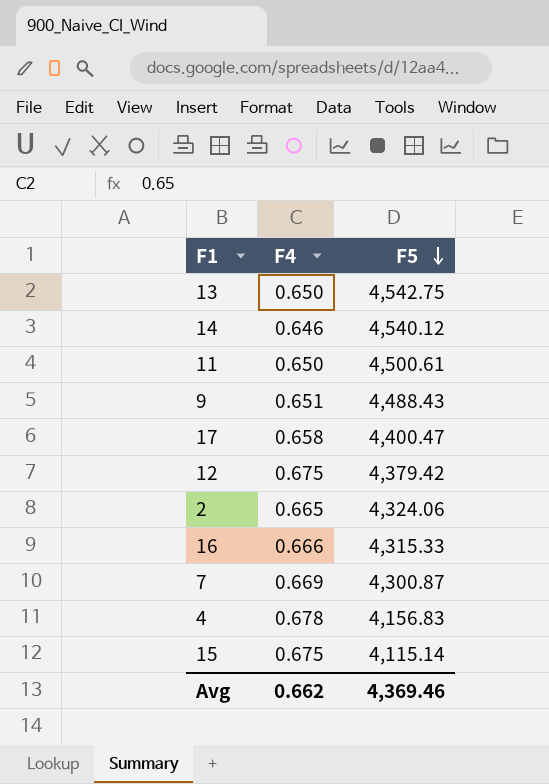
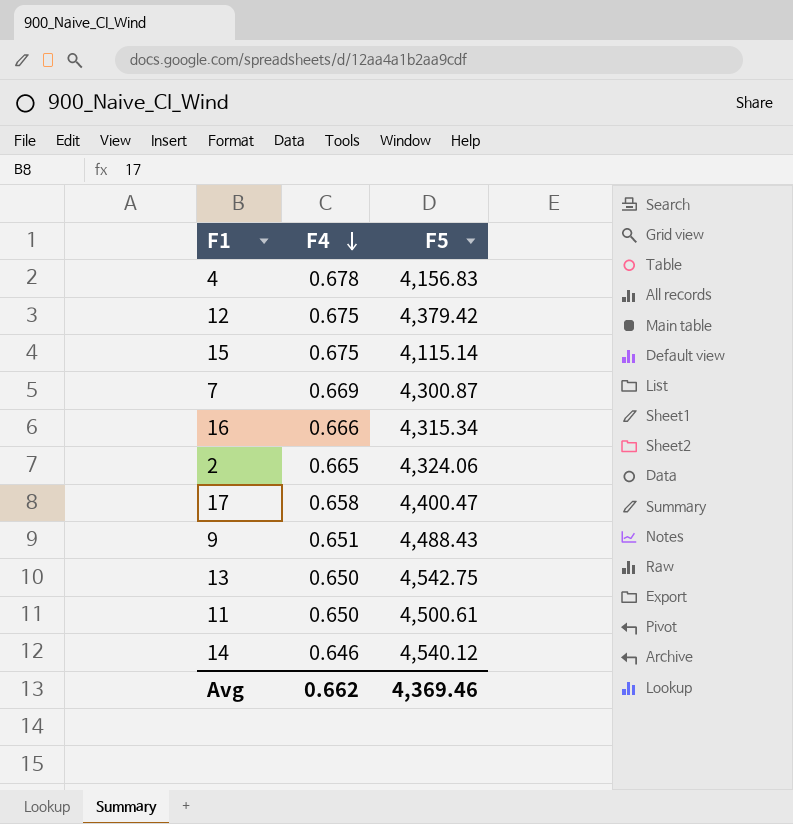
row order: F5 descending -> F4 descending
16 | F5: 4,315.33 -> 4,315.34

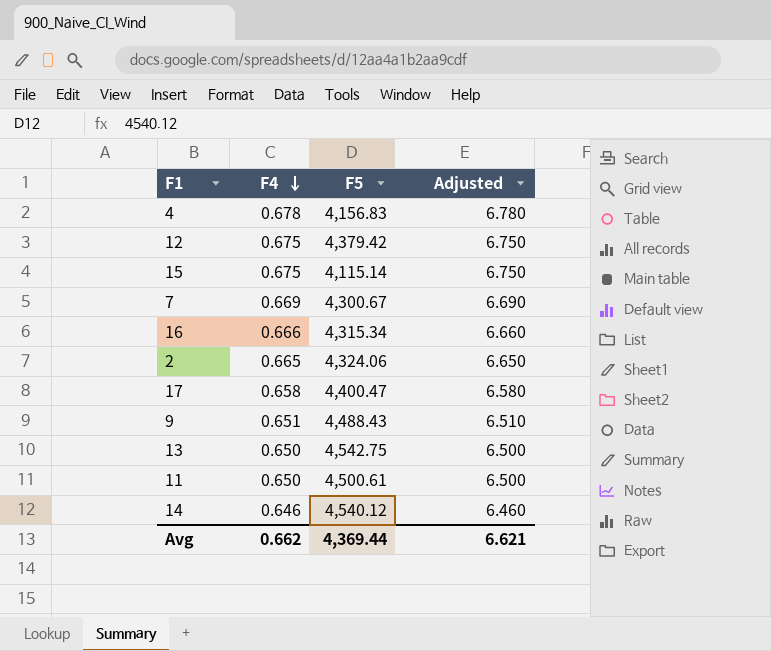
column Adjusted | formula: none -> [F4] * 10
7 | F5: 4,300.87 -> 4,300.67
Avg | F5: 4,369.46 -> 4,369.44

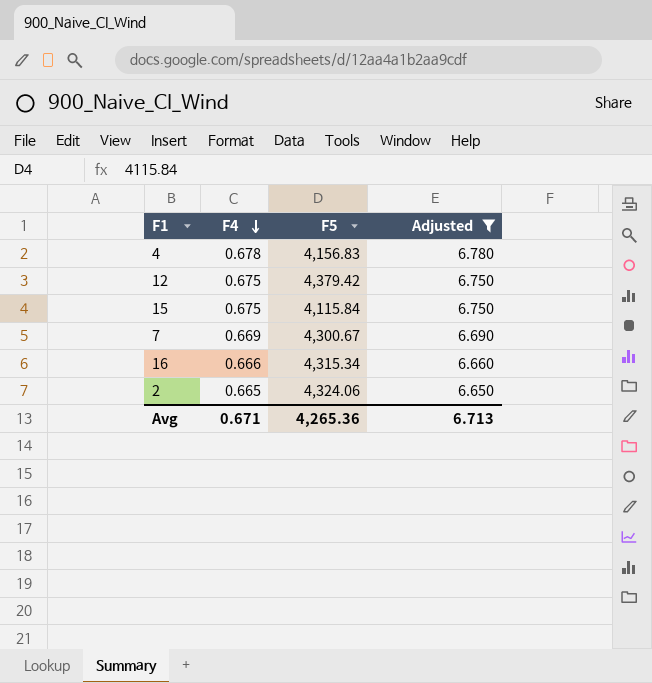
filter: none -> Adjusted >= 6.650
15 | F5: 4,115.14 -> 4,115.84
Avg | F4: 0.662 -> 0.671
Avg | F5: 4,369.44 -> 4,265.36
Avg | Adjusted: 6.621 -> 6.713

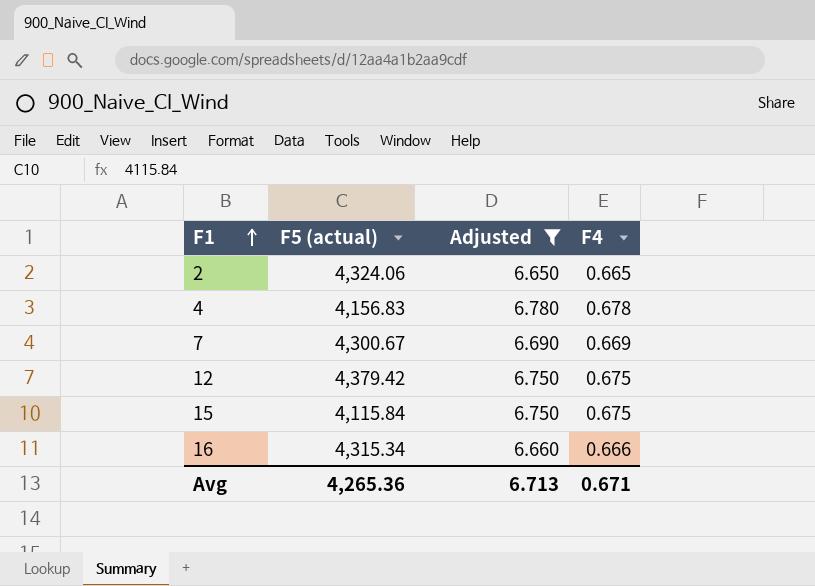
row order: F4 descending -> F1 ascending
column name: F5 -> F5 (actual)
column F4 | position: 2 -> 4

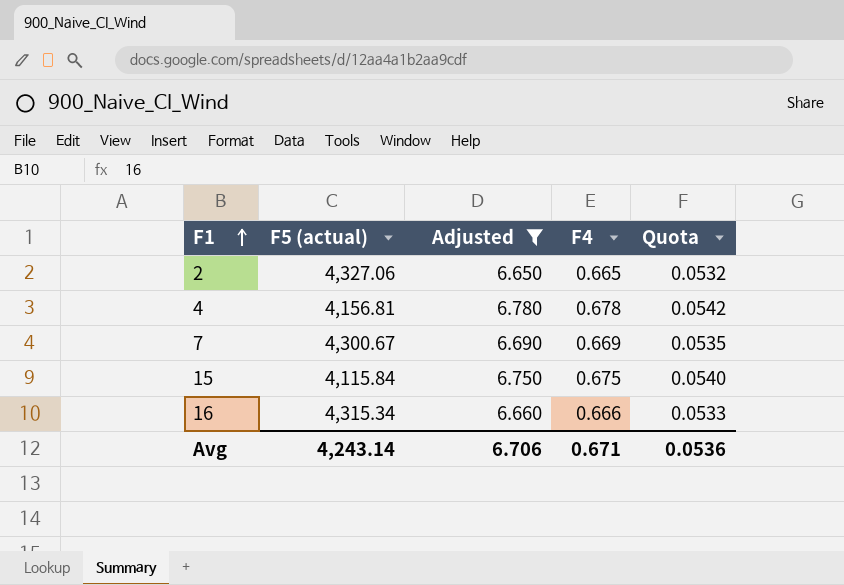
column Quota | formula: none -> [F4] * 0.08
row 12: 4,379.42 | 6.750 | 0.675 -> none
2 | F5 (actual): 4,324.06 -> 4,327.06
4 | F5 (actual): 4,156.83 -> 4,156.81
Avg | F5 (actual): 4,265.36 -> 4,243.14
Avg | Adjusted: 6.713 -> 6.706

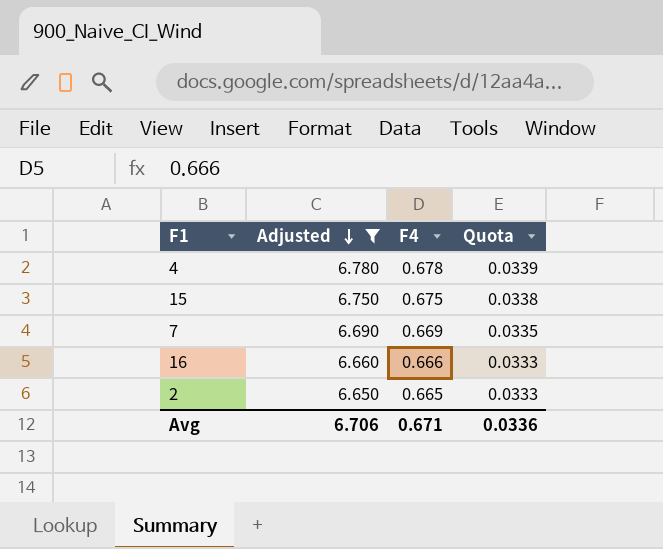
row order: F1 ascending -> Adjusted descending
column F5 (actual) | position: 2 -> none
column Quota | formula: [F4] * 0.08 -> [F4] * 0.05
Avg | Quota: 0.0536 -> 0.0336

